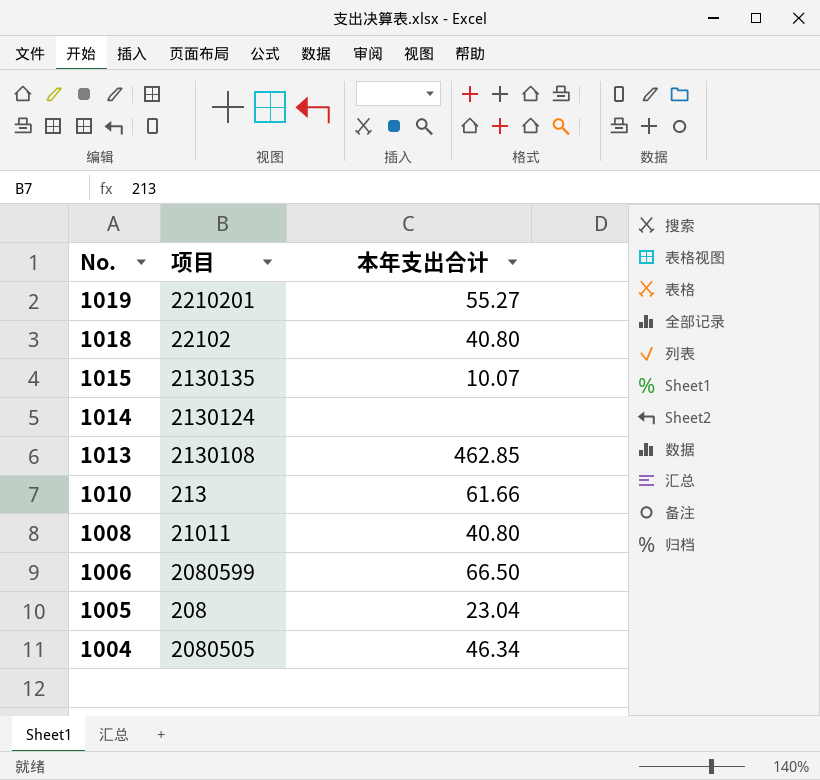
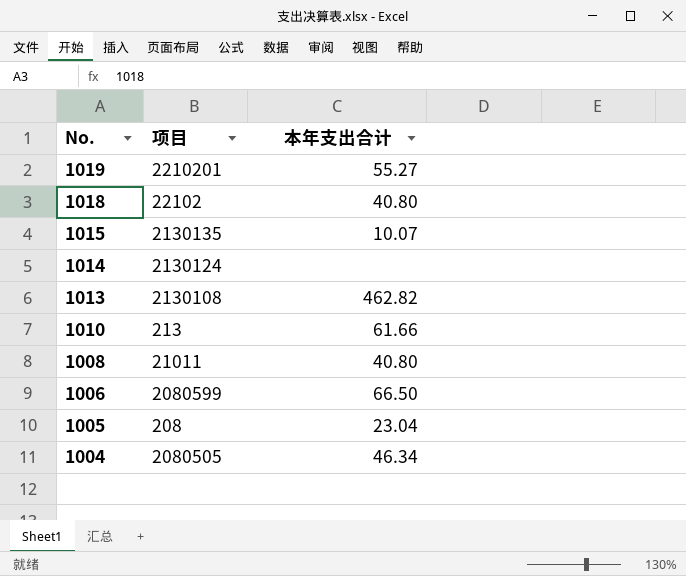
1013 | 本年支出合计: 462.85 -> 462.82

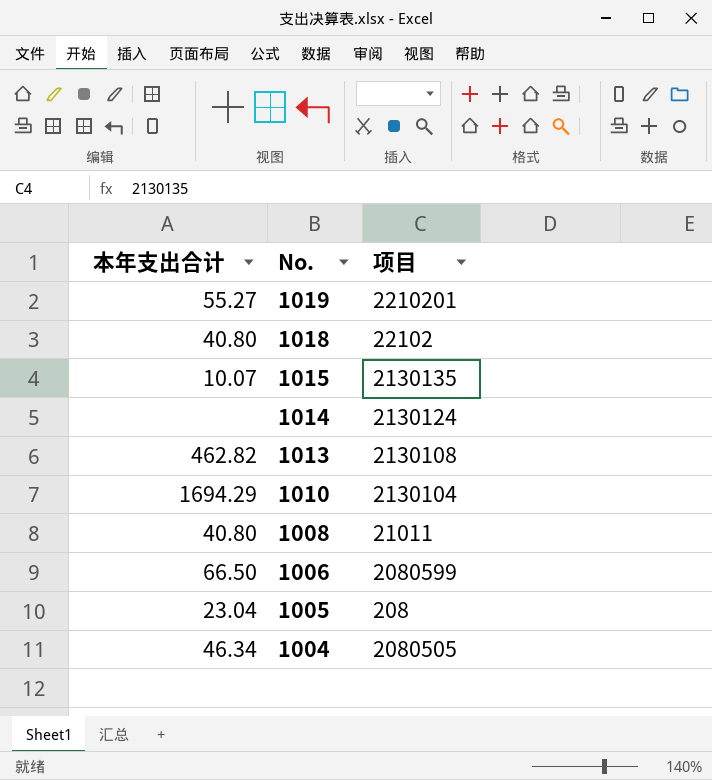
column 本年支出合计 | position: 3 -> 1
1010 | 本年支出合计: 61.66 -> 1694.29
1010 | 项目: 213 -> 2130104

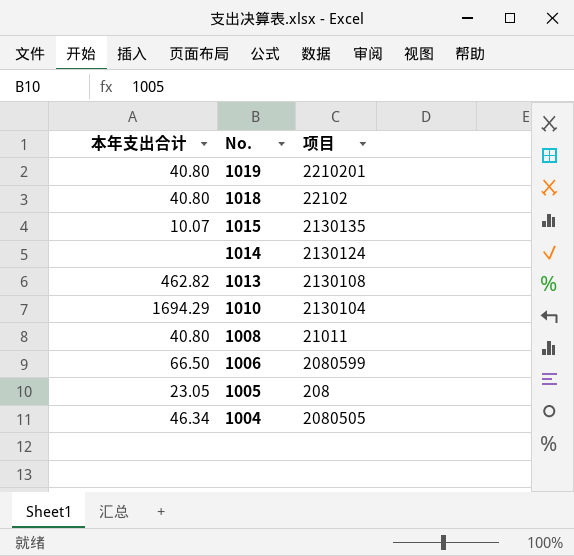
1019 | 本年支出合计: 55.27 -> 40.80
1005 | 本年支出合计: 23.04 -> 23.05

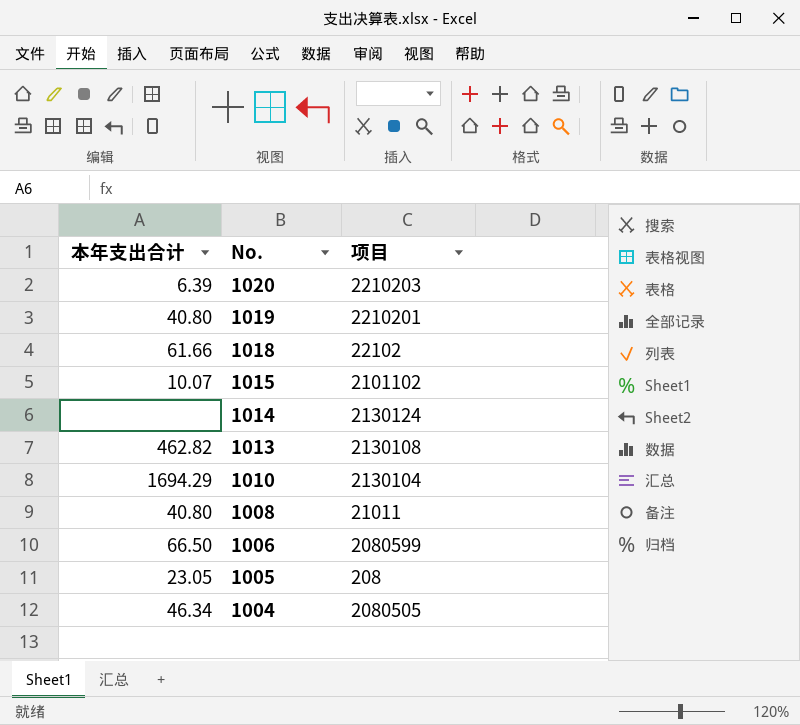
row 1020: none -> 6.39 | 2210203
1018 | 本年支出合计: 40.80 -> 61.66
1015 | 项目: 2130135 -> 2101102

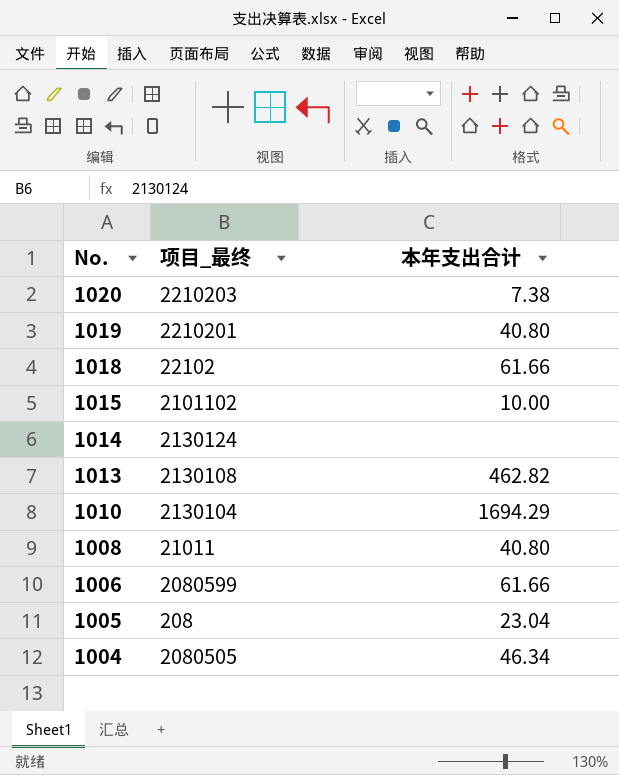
column name: 项目 -> 项目_最终
column 本年支出合计 | position: 1 -> 3
1020 | 本年支出合计: 6.39 -> 7.38
1015 | 本年支出合计: 10.07 -> 10.00
1006 | 本年支出合计: 66.50 -> 61.66
1005 | 本年支出合计: 23.05 -> 23.04

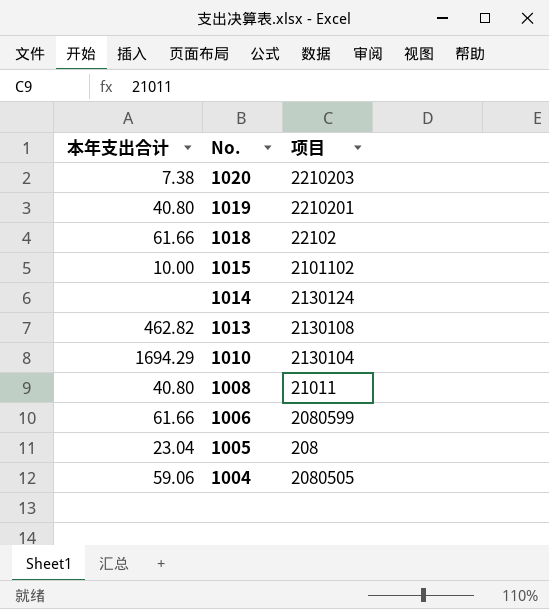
column 本年支出合计 | position: 3 -> 1
column name: 项目_最终 -> 项目
1004 | 本年支出合计: 46.34 -> 59.06

